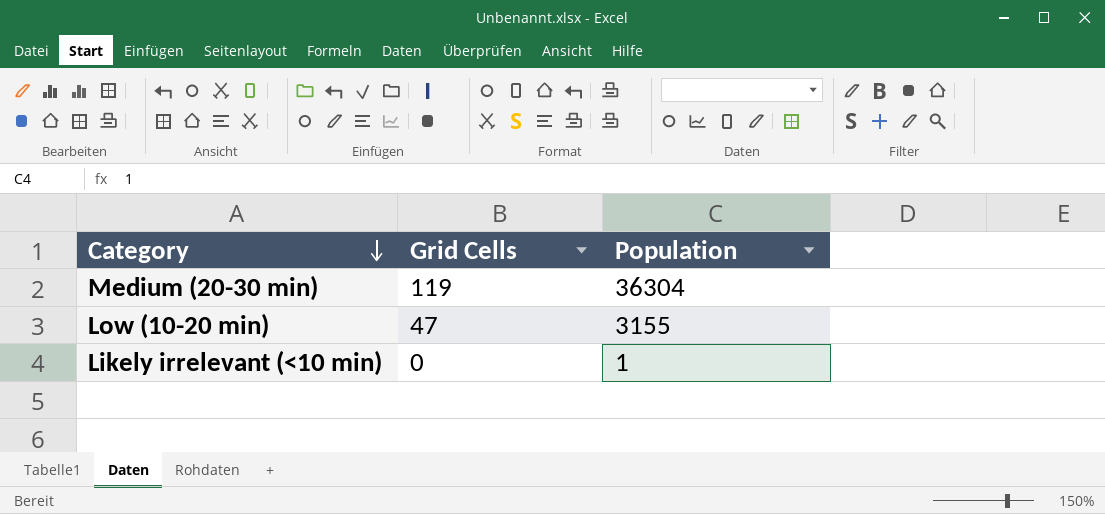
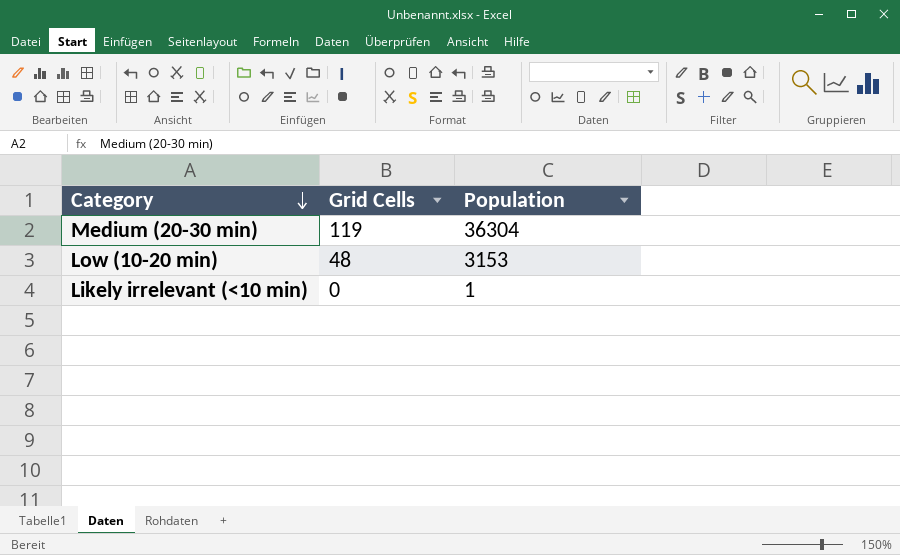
Low (10-20 min) | Grid Cells: 47 -> 48
Low (10-20 min) | Population: 3155 -> 3153

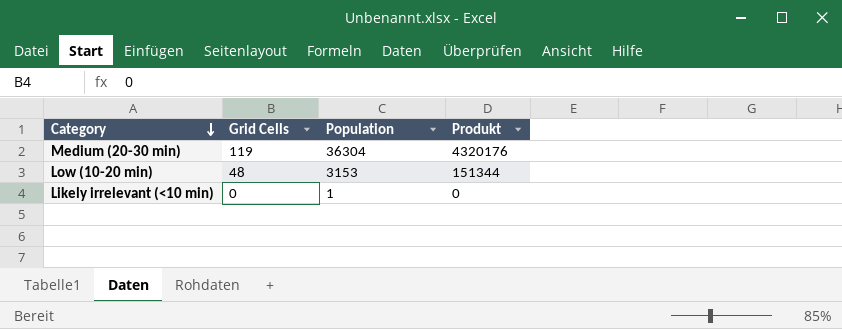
column Produkt | formula: none -> [Grid Cells] * [Population]

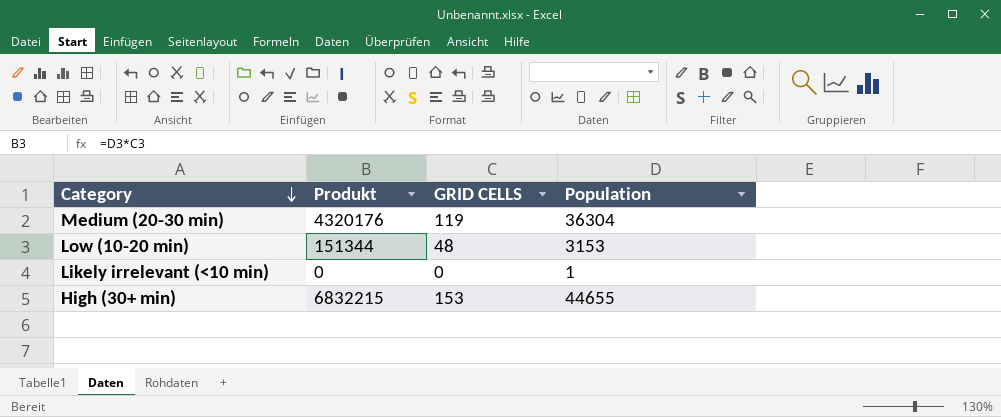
column Produkt | position: 4 -> 2
column name: Grid Cells -> GRID CELLS
row High (30+ min): none -> 6832215 | 153 | 44655

